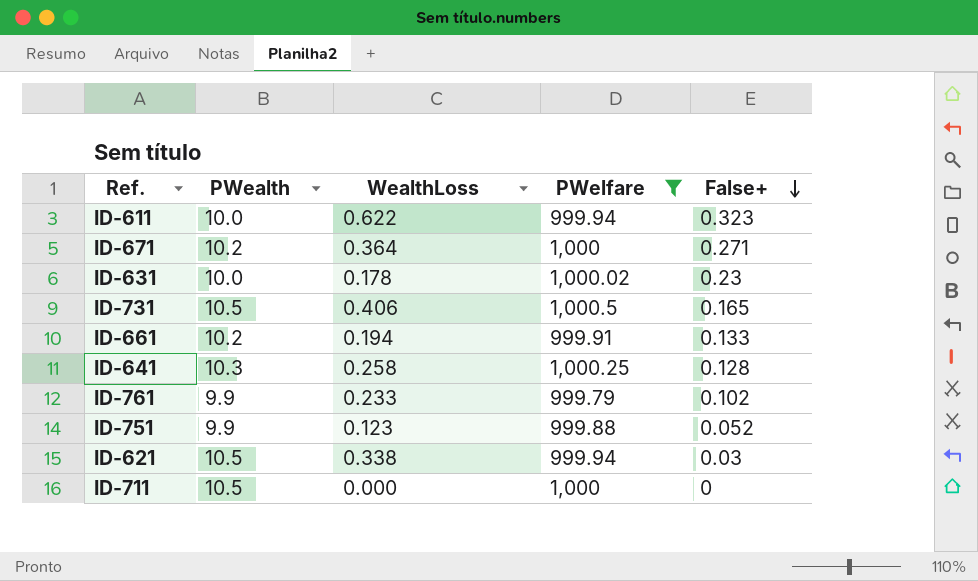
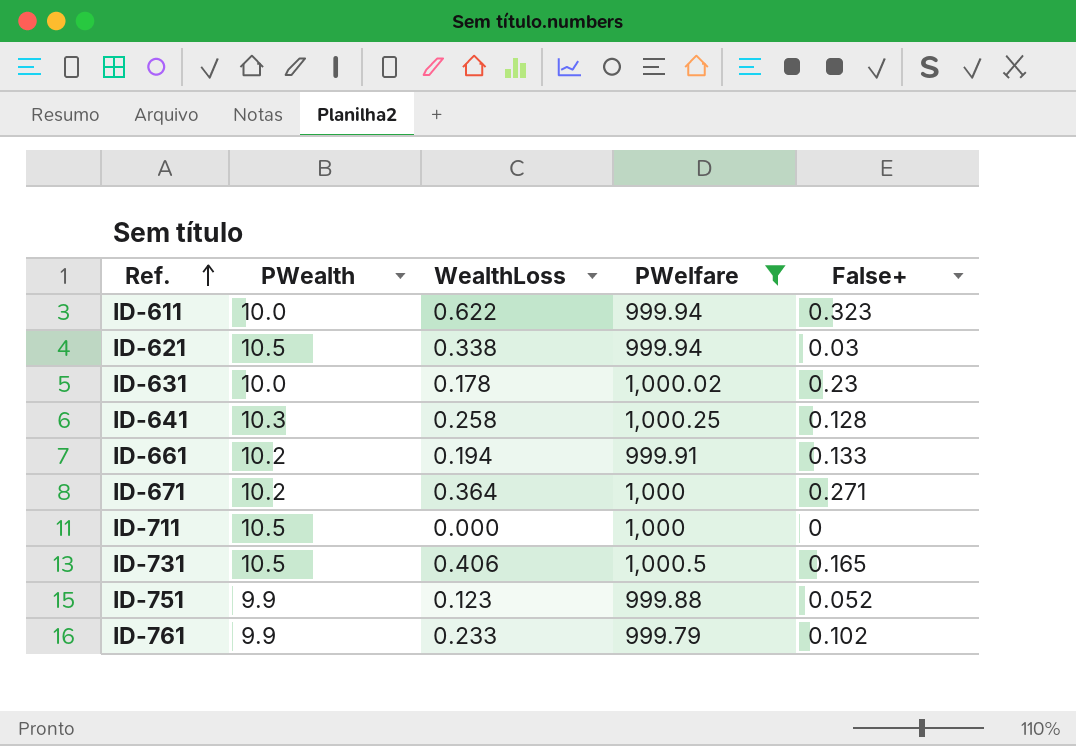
row order: False+ descending -> Ref. ascending

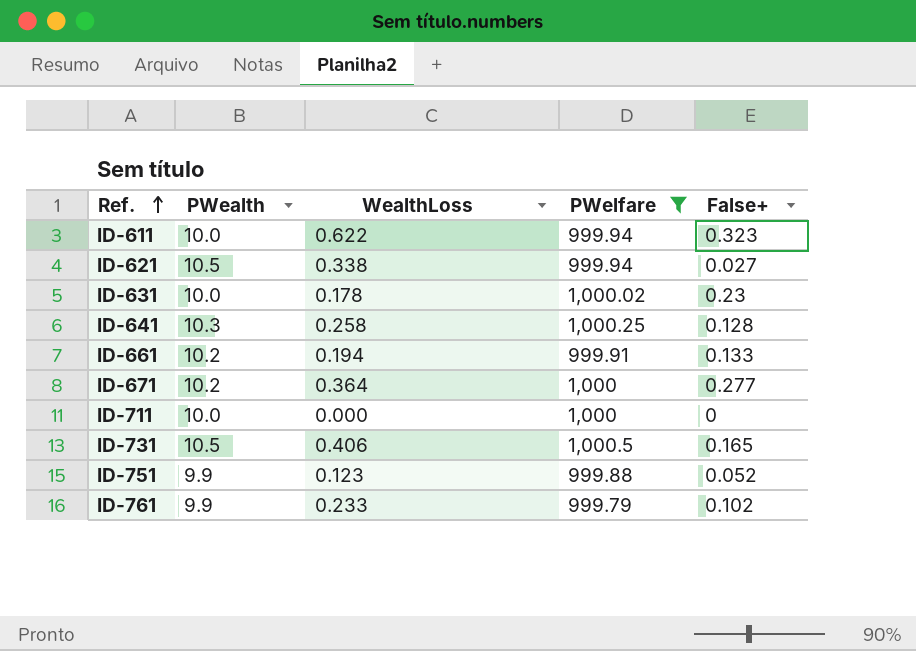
ID-621 | False+: 0.03 -> 0.027
ID-671 | False+: 0.271 -> 0.277
ID-711 | PWealth: 10.5 -> 10.0

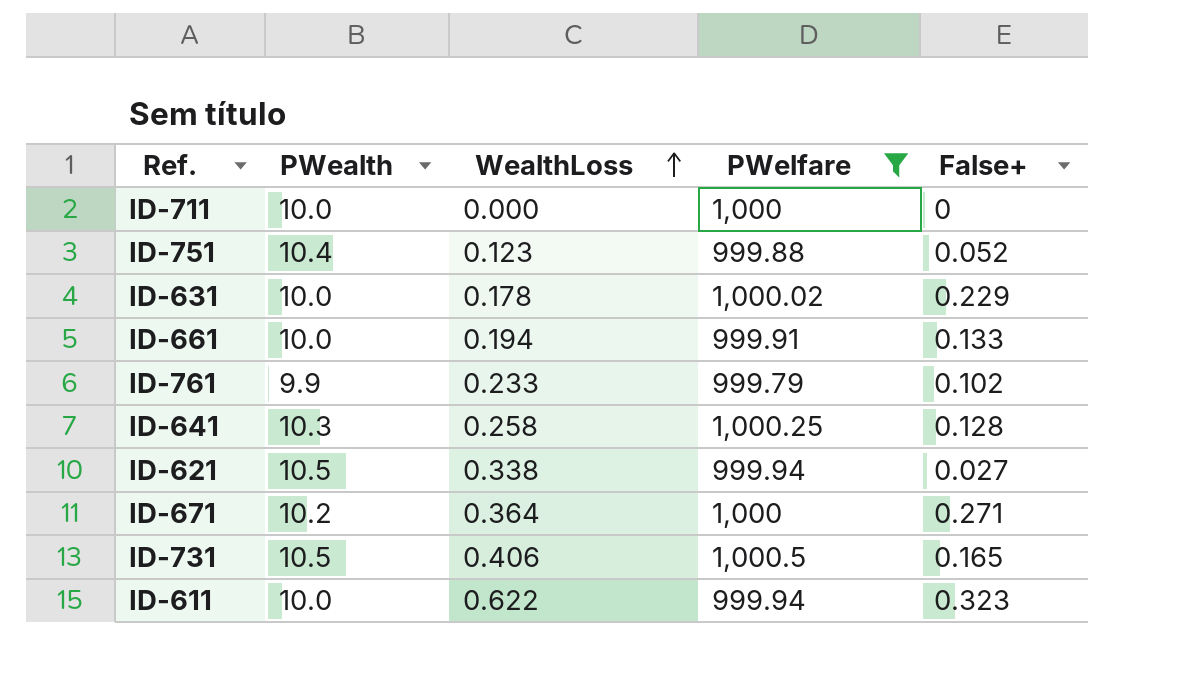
row order: Ref. ascending -> WealthLoss ascending
ID-751 | PWealth: 9.9 -> 10.4
ID-631 | False+: 0.23 -> 0.229
ID-661 | PWealth: 10.2 -> 10.0
ID-671 | False+: 0.277 -> 0.271

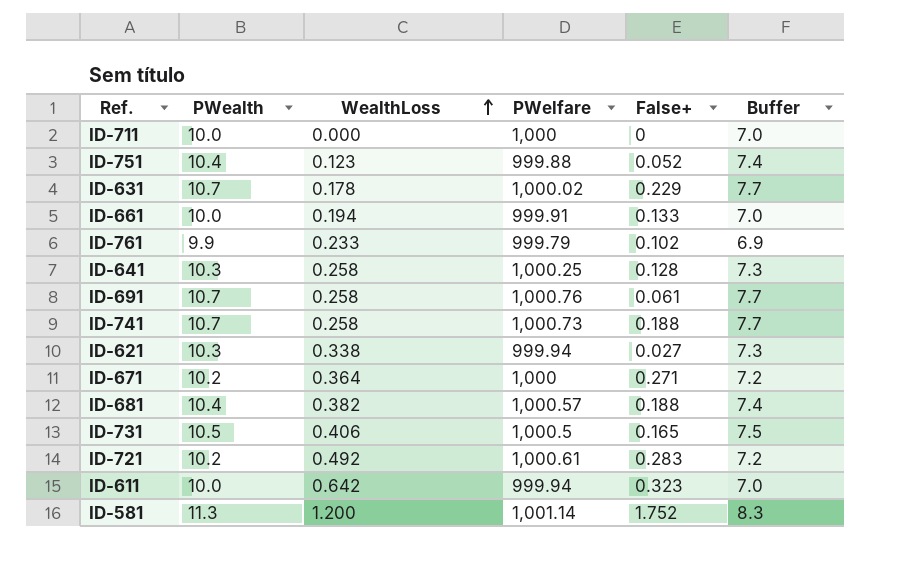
filter: PWelfare <= 1,000.5 -> none
column Buffer | formula: none -> [PWealth] - 3
ID-631 | PWealth: 10.0 -> 10.7
ID-621 | PWealth: 10.5 -> 10.3
ID-611 | WealthLoss: 0.622 -> 0.642

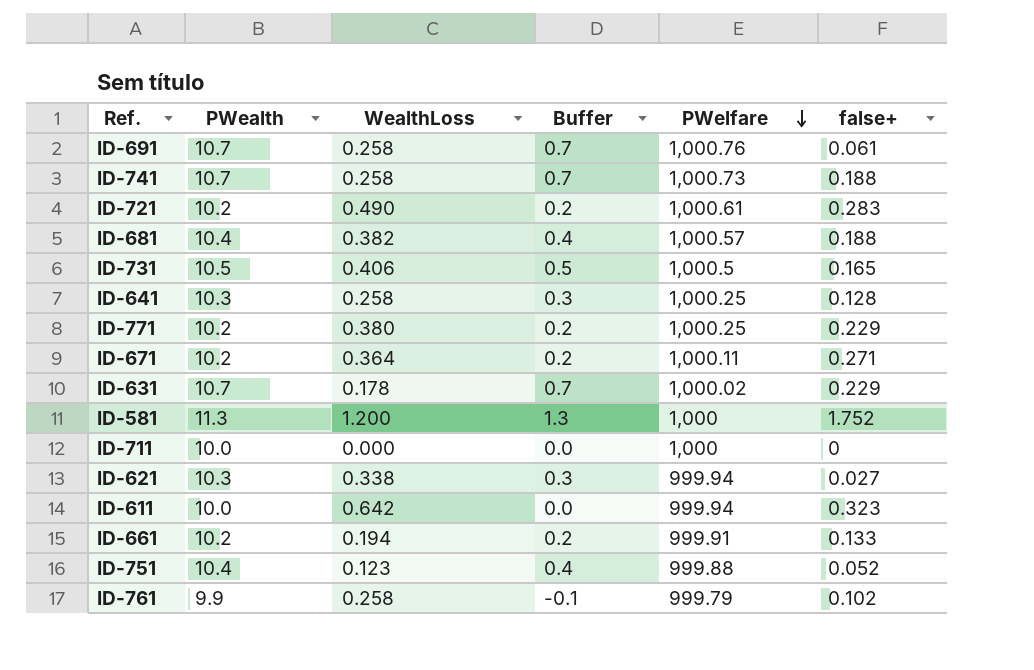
row order: WealthLoss ascending -> PWelfare descending
column Buffer | formula: [PWealth] - 3 -> [PWealth] - 10
column Buffer | position: 6 -> 4
column name: False+ -> false+
ID-721 | WealthLoss: 0.492 -> 0.490
row ID-771: none -> 10.2 | 0.380 | 0.2 | 1,000.25 | 0.229
ID-671 | PWelfare: 1,000 -> 1,000.11
ID-581 | PWelfare: 1,001.14 -> 1,000
ID-661 | PWealth: 10.0 -> 10.2
ID-761 | WealthLoss: 0.233 -> 0.258

